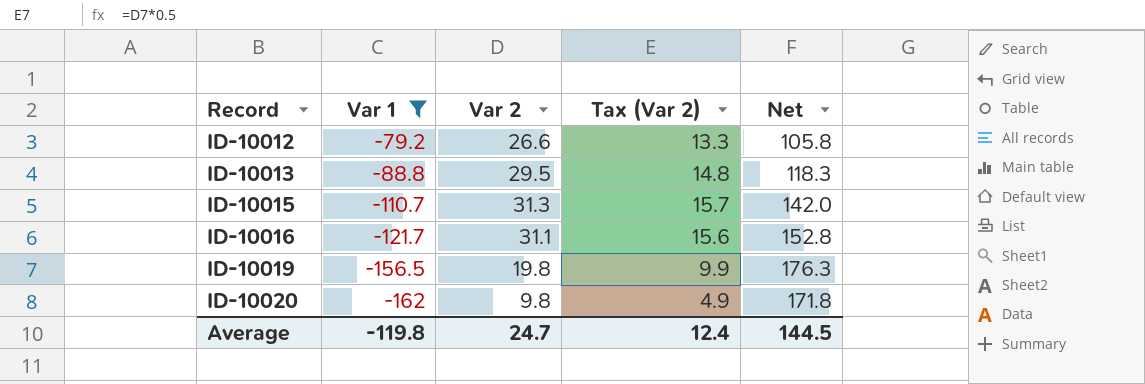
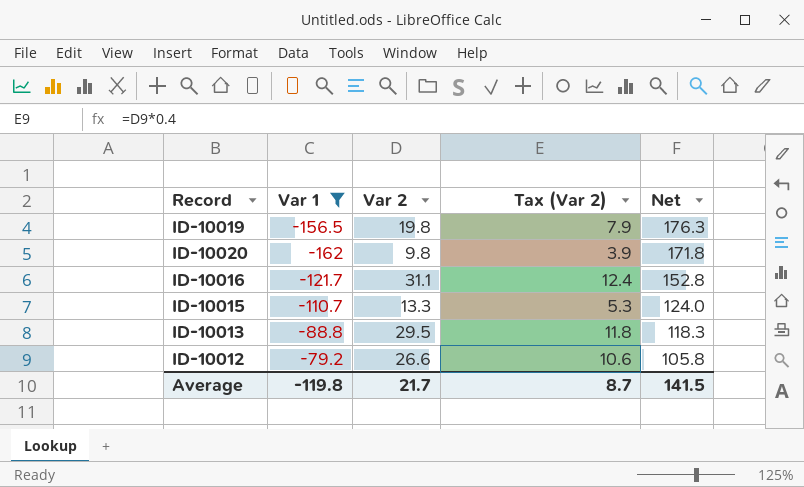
row order: Record ascending -> Net descending
column Tax (Var 2) | formula: [Var 2] * 0.5 -> [Var 2] * 0.4
ID-10015 | Var 2: 31.3 -> 13.3
ID-10015 | Net: 142.0 -> 124.0
Average | Var 2: 24.7 -> 21.7
Average | Tax (Var 2): 12.4 -> 8.7
Average | Net: 144.5 -> 141.5

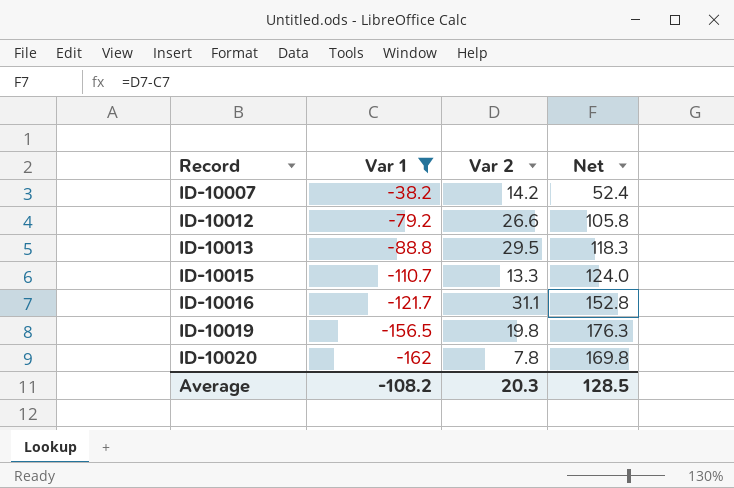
row order: Net descending -> Record ascending
column Tax (Var 2) | formula: [Var 2] * 0.4 -> none
row ID-10007: none -> -38.2 | 14.2 | 52.4
ID-10020 | Var 2: 9.8 -> 7.8
ID-10020 | Net: 171.8 -> 169.8
Average | Var 1: -119.8 -> -108.2
Average | Var 2: 21.7 -> 20.3
Average | Net: 141.5 -> 128.5

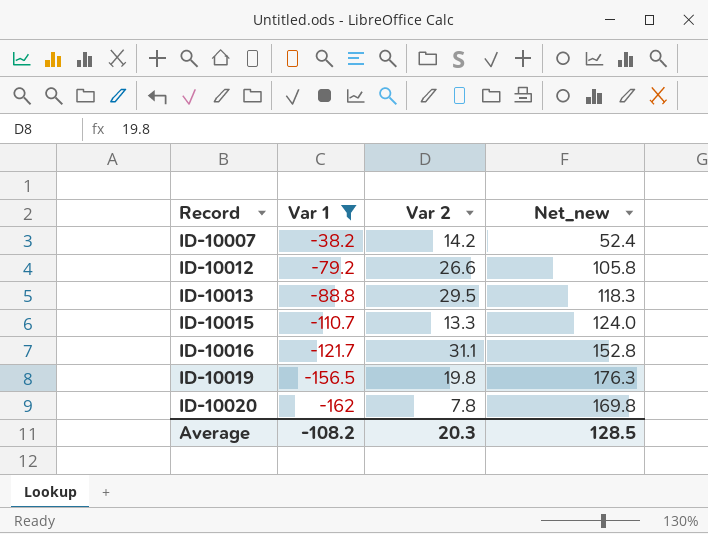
column name: Net -> Net_new

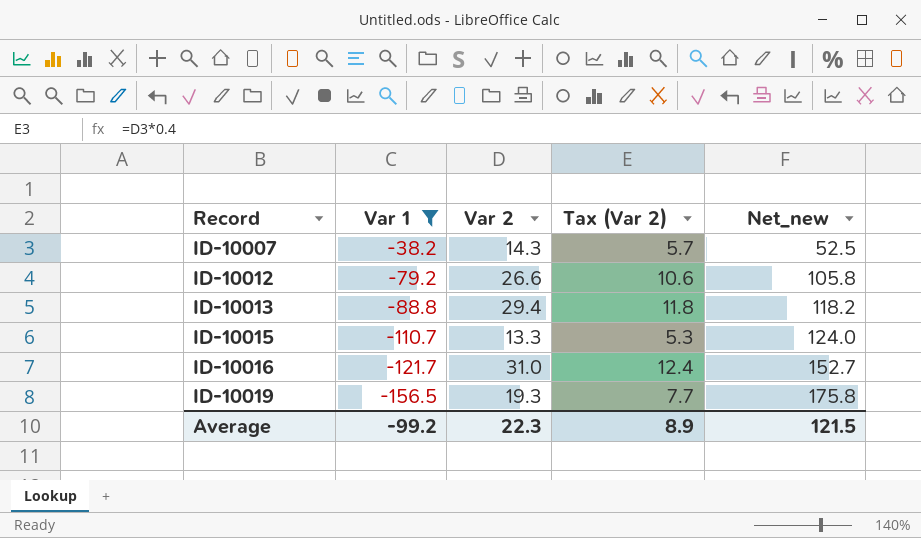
column Tax (Var 2) | formula: none -> [Var 2] * 0.4
row ID-10020: -162 | 7.8 | 169.8 -> none
ID-10007 | Var 2: 14.2 -> 14.3
ID-10007 | Net_new: 52.4 -> 52.5
ID-10013 | Var 2: 29.5 -> 29.4
ID-10013 | Net_new: 118.3 -> 118.2
ID-10016 | Var 2: 31.1 -> 31.0
ID-10016 | Net_new: 152.8 -> 152.7
ID-10019 | Var 2: 19.8 -> 19.3
ID-10019 | Net_new: 176.3 -> 175.8
Average | Var 1: -108.2 -> -99.2
Average | Var 2: 20.3 -> 22.3
Average | Net_new: 128.5 -> 121.5

